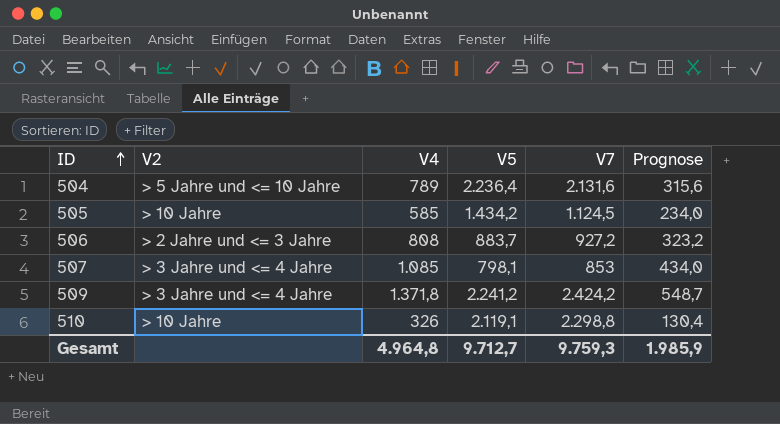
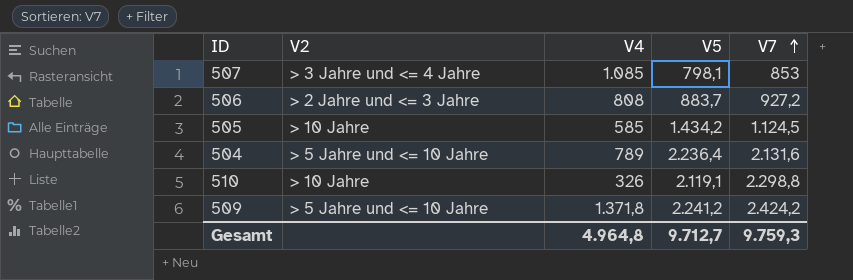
row order: ID ascending -> V7 ascending
column Prognose | formula: [V4] * 0,4 -> none
509 | V2: > 3 Jahre und <= 4 Jahre -> > 5 Jahre und <= 10 Jahre

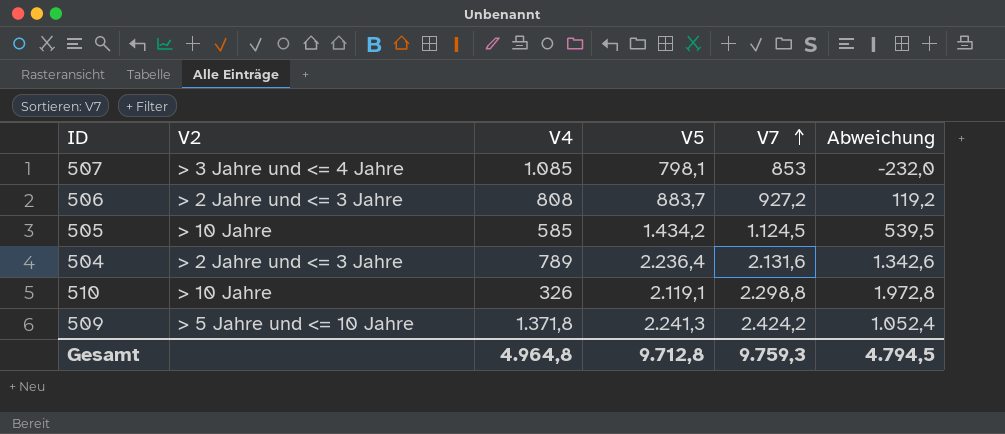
column Abweichung | formula: none -> [V7] - [V4]
504 | V2: > 5 Jahre und <= 10 Jahre -> > 2 Jahre und <= 3 Jahre
509 | V5: 2.241,2 -> 2.241,3
Gesamt | V5: 9.712,7 -> 9.712,8

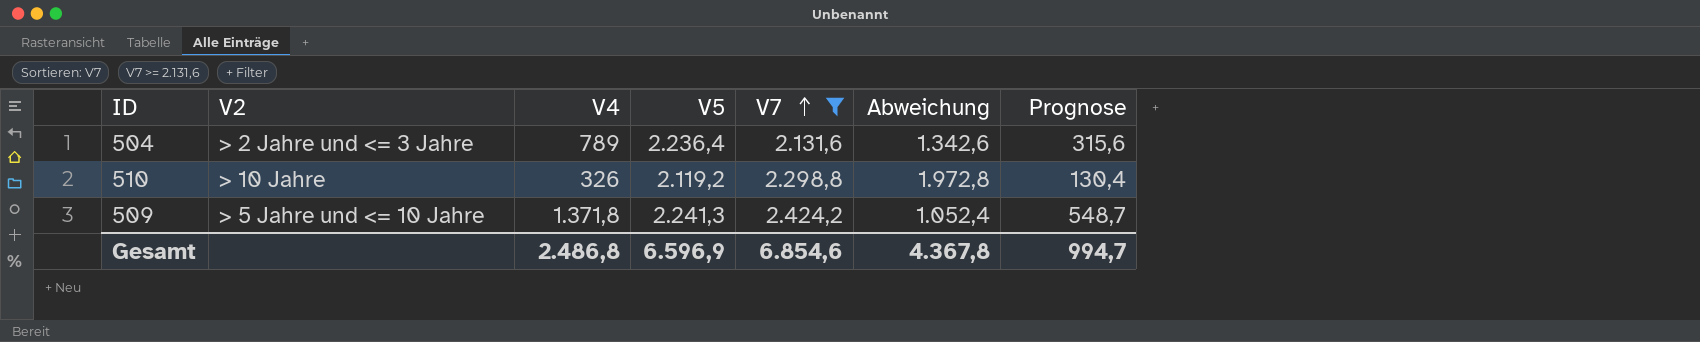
filter: none -> V7 >= 2.131,6
column Prognose | formula: none -> [V4] * 0,4
510 | V5: 2.119,1 -> 2.119,2
Gesamt | V4: 4.964,8 -> 2.486,8
Gesamt | V5: 9.712,8 -> 6.596,9
Gesamt | V7: 9.759,3 -> 6.854,6
Gesamt | Abweichung: 4.794,5 -> 4.367,8

